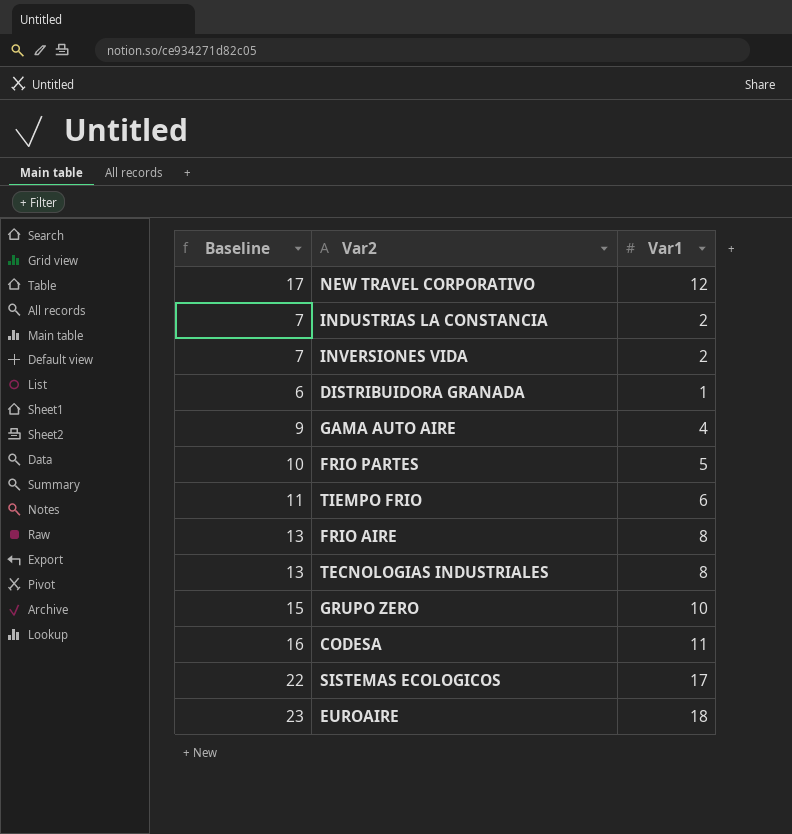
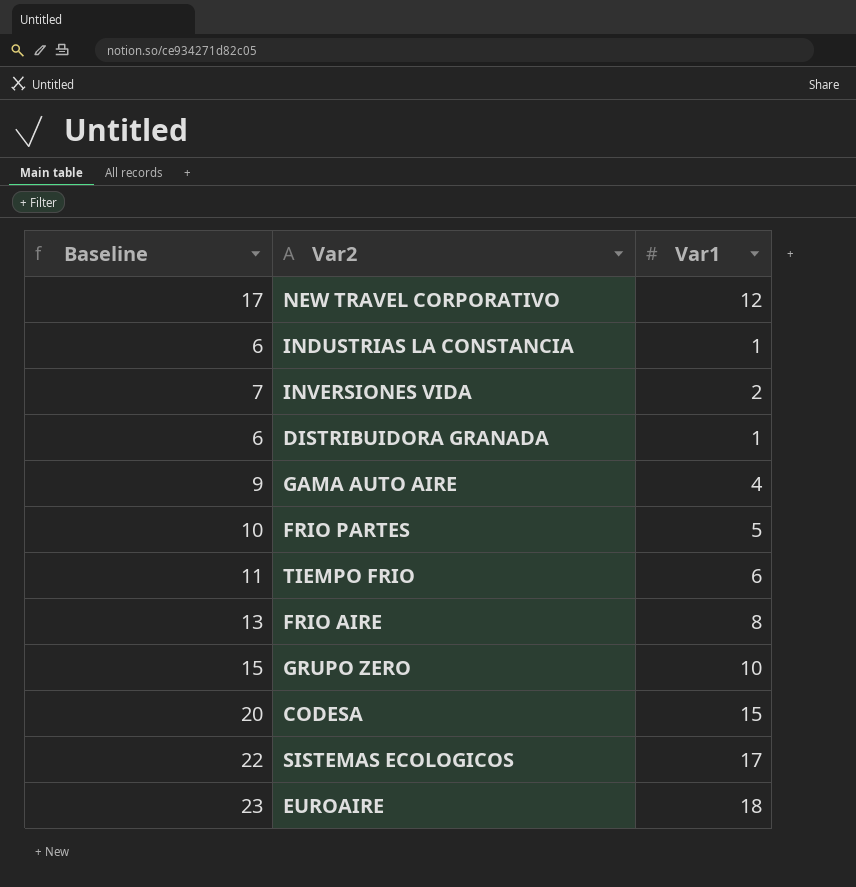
row TECNOLOGIAS INDUSTRIALES: 13 | 8 -> none
INDUSTRIAS LA CONSTANCIA | Baseline: 7 -> 6
INDUSTRIAS LA CONSTANCIA | Var1: 2 -> 1
CODESA | Baseline: 16 -> 20
CODESA | Var1: 11 -> 15

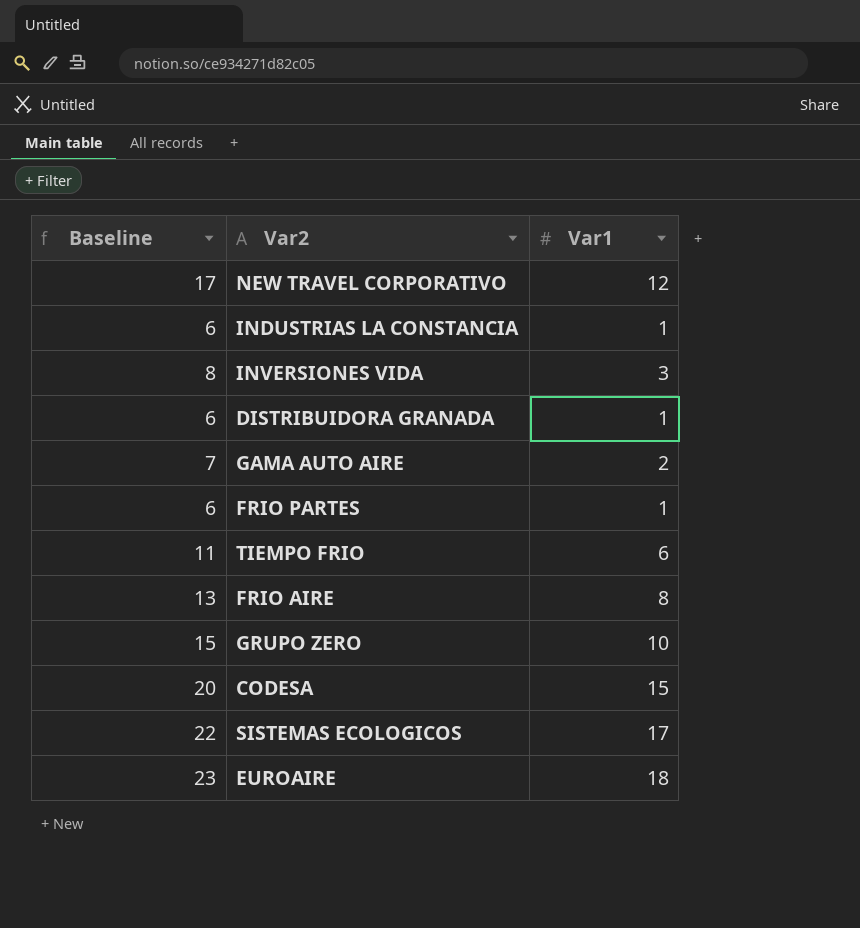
INVERSIONES VIDA | Baseline: 7 -> 8
INVERSIONES VIDA | Var1: 2 -> 3
GAMA AUTO AIRE | Baseline: 9 -> 7
GAMA AUTO AIRE | Var1: 4 -> 2
FRIO PARTES | Baseline: 10 -> 6
FRIO PARTES | Var1: 5 -> 1

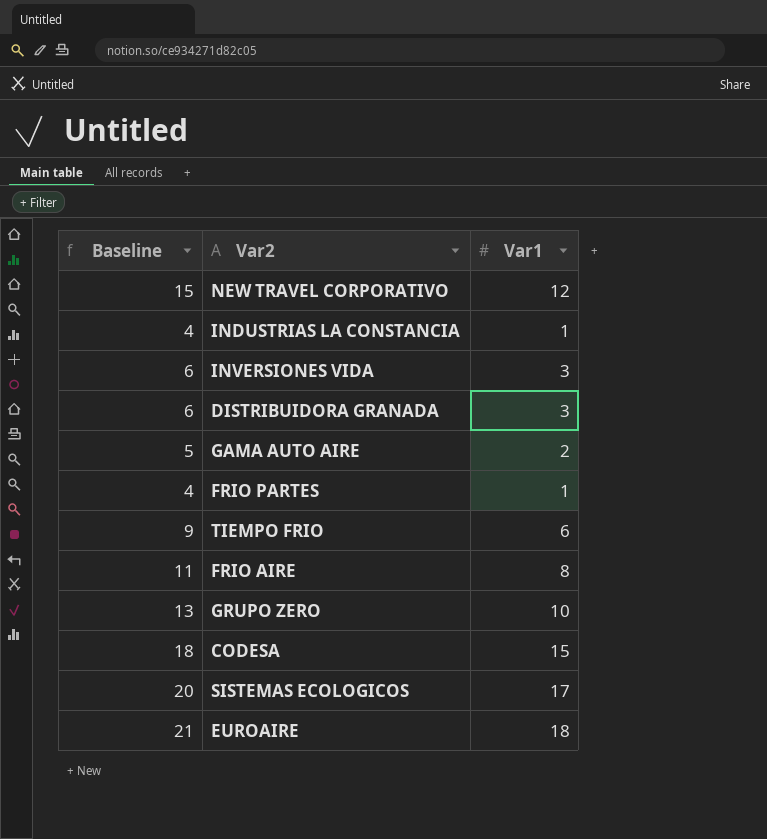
column Baseline | formula: [Var1] + 5 -> [Var1] + 3
DISTRIBUIDORA GRANADA | Var1: 1 -> 3

